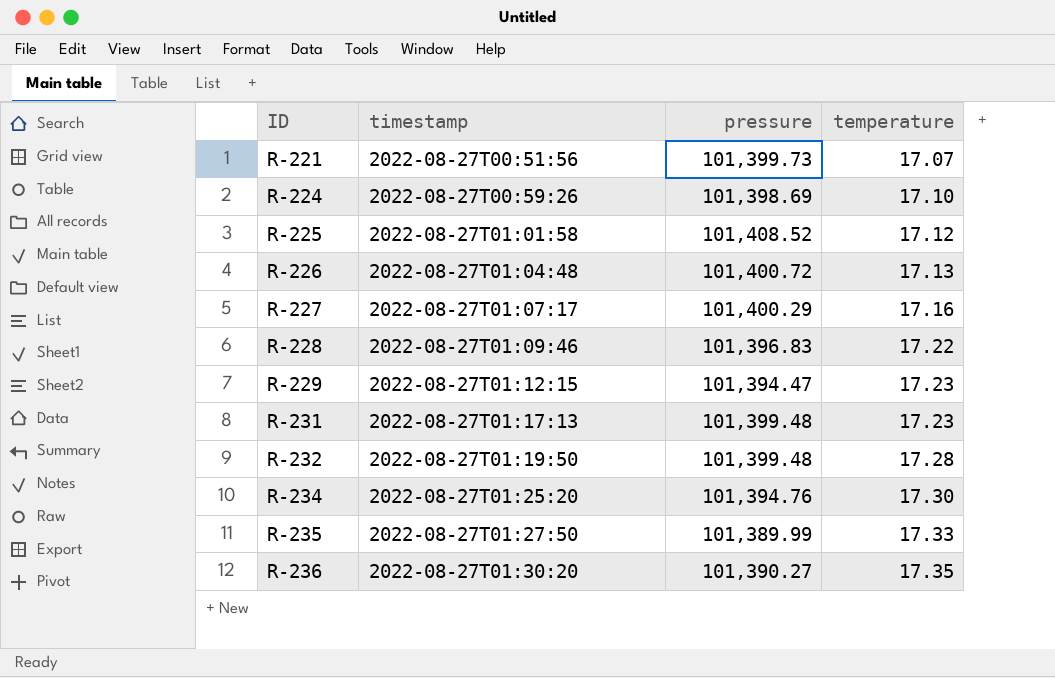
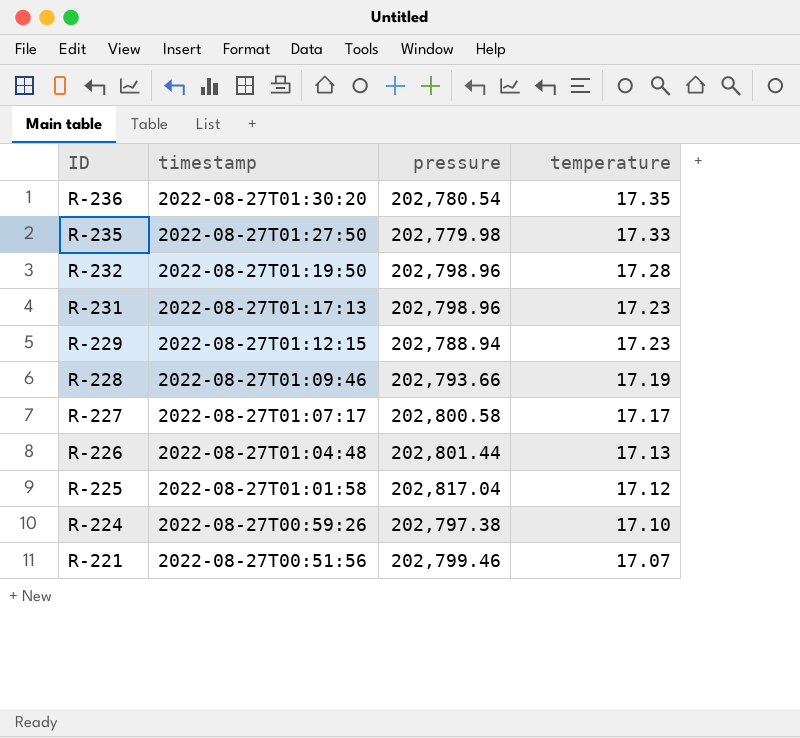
row order: ID ascending -> ID descending
row R-234: 2022-08-27T01:25:20 | 101,394.76 | 17.30 -> none
R-236 | pressure: 101,390.27 -> 202,780.54
R-235 | pressure: 101,389.99 -> 202,779.98
R-232 | pressure: 101,399.48 -> 202,798.96
R-231 | pressure: 101,399.48 -> 202,798.96
R-229 | pressure: 101,394.47 -> 202,788.94
R-228 | pressure: 101,396.83 -> 202,793.66
R-228 | temperature: 17.22 -> 17.19
R-227 | pressure: 101,400.29 -> 202,800.58
R-227 | temperature: 17.16 -> 17.17
R-226 | pressure: 101,400.72 -> 202,801.44
R-225 | pressure: 101,408.52 -> 202,817.04
R-224 | pressure: 101,398.69 -> 202,797.38
R-221 | pressure: 101,399.73 -> 202,799.46

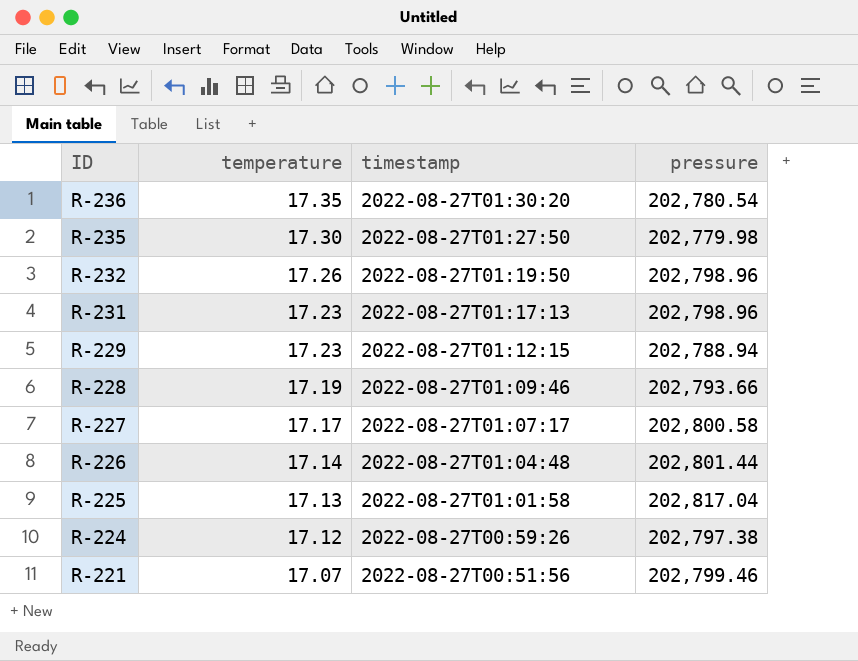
column temperature | position: 4 -> 2
R-235 | temperature: 17.33 -> 17.30
R-232 | temperature: 17.28 -> 17.26
R-226 | temperature: 17.13 -> 17.14
R-225 | temperature: 17.12 -> 17.13
R-224 | temperature: 17.10 -> 17.12

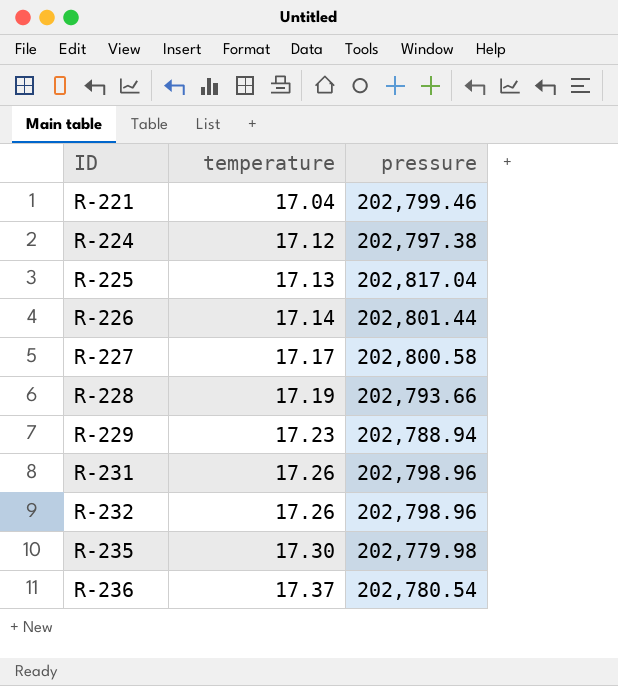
row order: ID descending -> ID ascending
column timestamp | position: 3 -> none
R-221 | temperature: 17.07 -> 17.04
R-231 | temperature: 17.23 -> 17.26
R-236 | temperature: 17.35 -> 17.37

